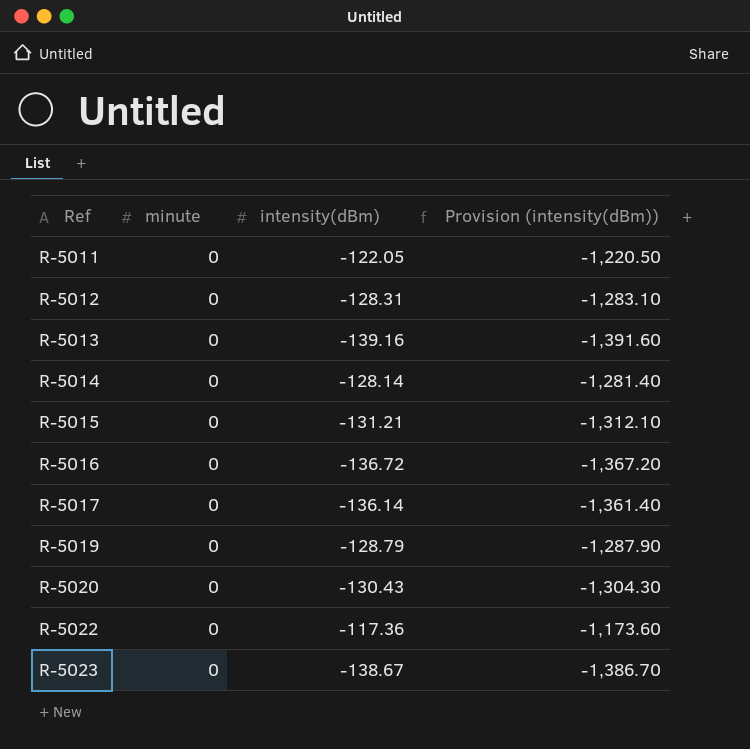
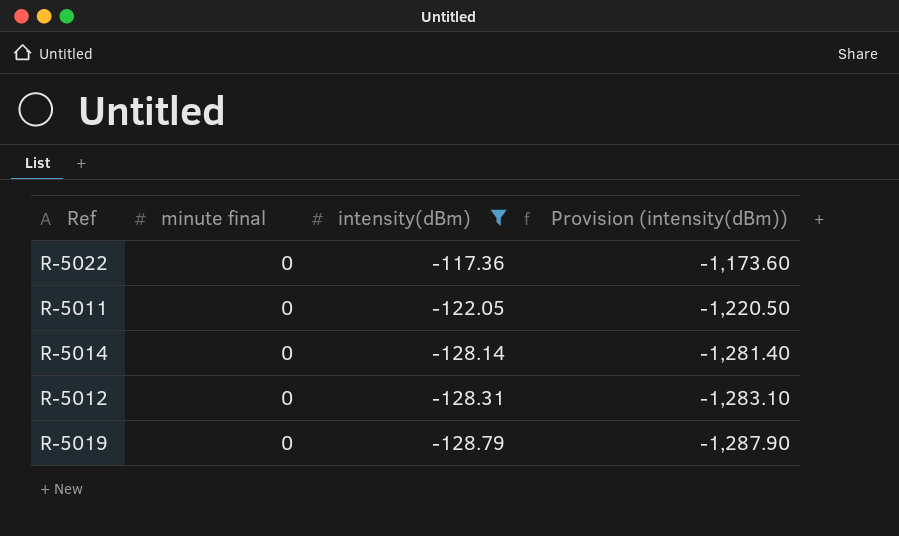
filter: none -> intensity(dBm) >= -128.79
row order: Ref ascending -> intensity(dBm) descending
column name: minute -> minute final

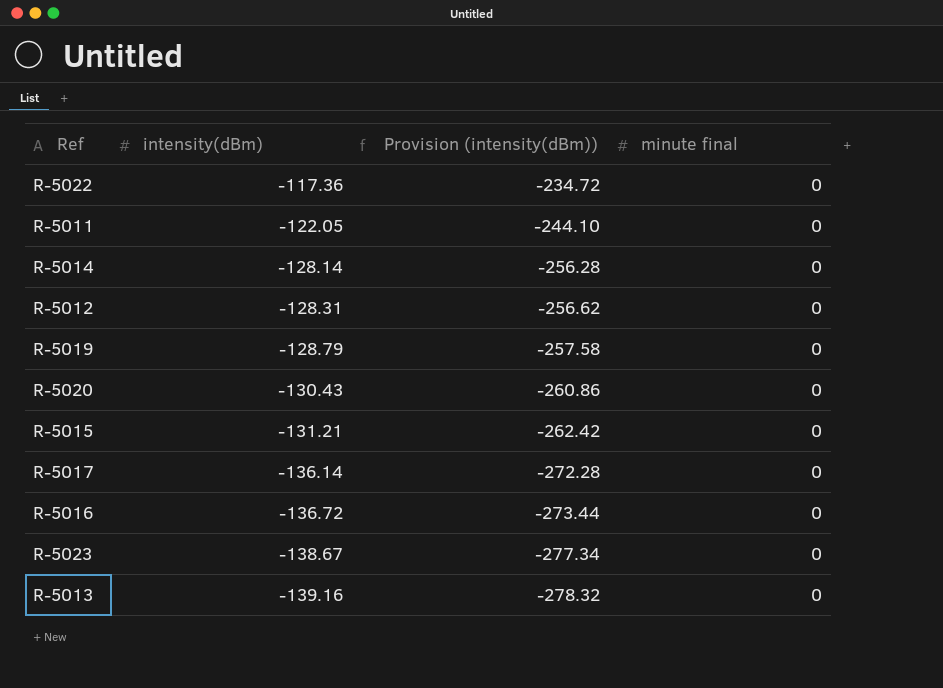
filter: intensity(dBm) >= -128.79 -> none
column Provision (intensity(dBm)) | formula: [intensity(dBm)] * 10 -> [intensity(dBm)] * 2
column minute final | position: 2 -> 4

